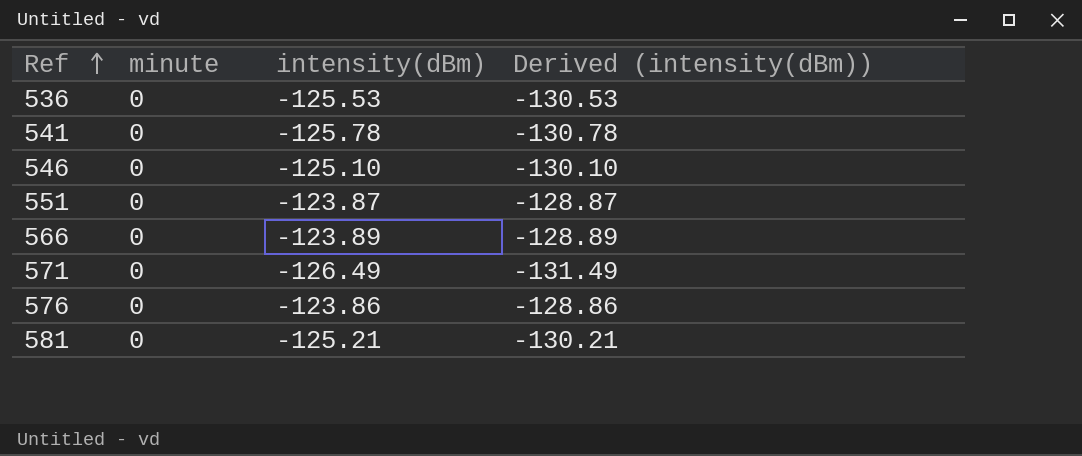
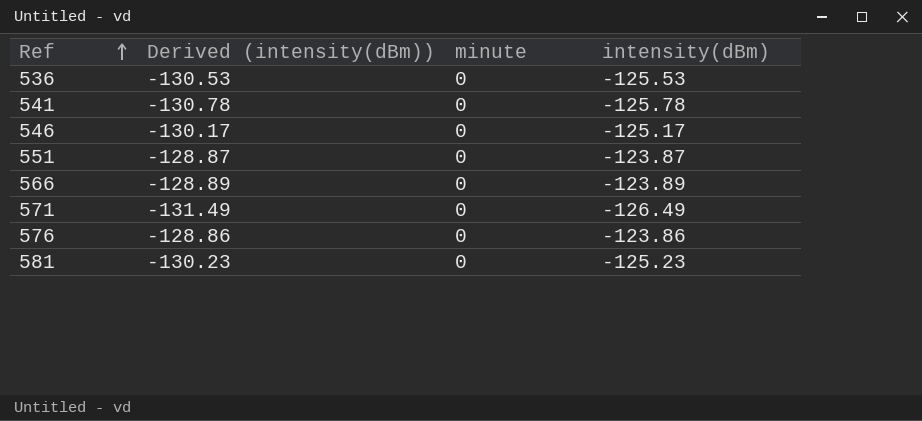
column Derived (intensity(dBm)) | position: 4 -> 2
546 | Derived (intensity(dBm)): -130.10 -> -130.17
546 | intensity(dBm): -125.10 -> -125.17
581 | Derived (intensity(dBm)): -130.21 -> -130.23
581 | intensity(dBm): -125.21 -> -125.23

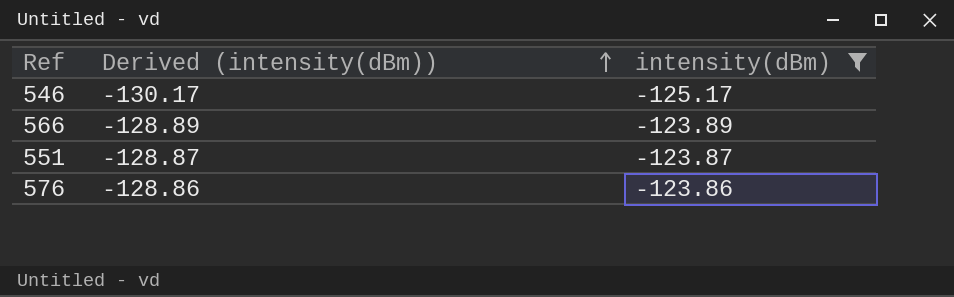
filter: none -> intensity(dBm) >= -125.17
row order: Ref ascending -> Derived (intensity(dBm)) ascending
column minute | position: 3 -> none

